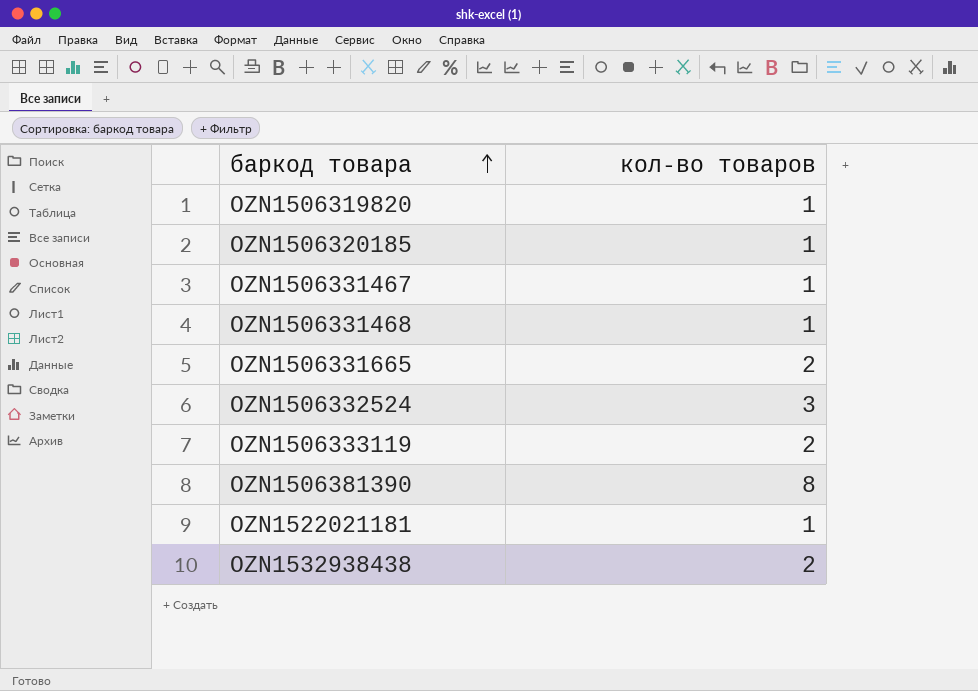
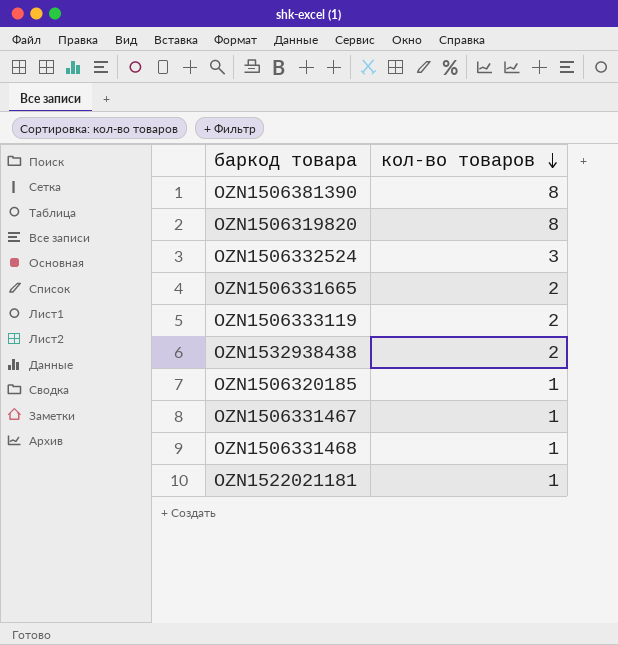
row order: баркод товара ascending -> кол-во товаров descending
OZN1506319820 | кол-во товаров: 1 -> 8

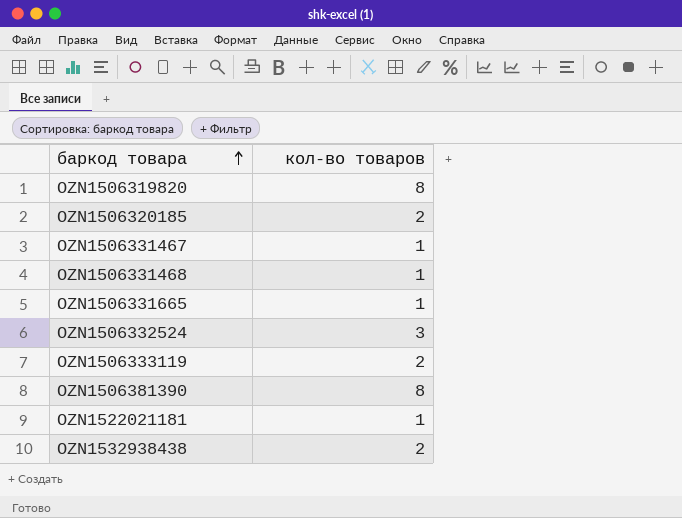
row order: кол-во товаров descending -> баркод товара ascending
OZN1506320185 | кол-во товаров: 1 -> 2
OZN1506331665 | кол-во товаров: 2 -> 1

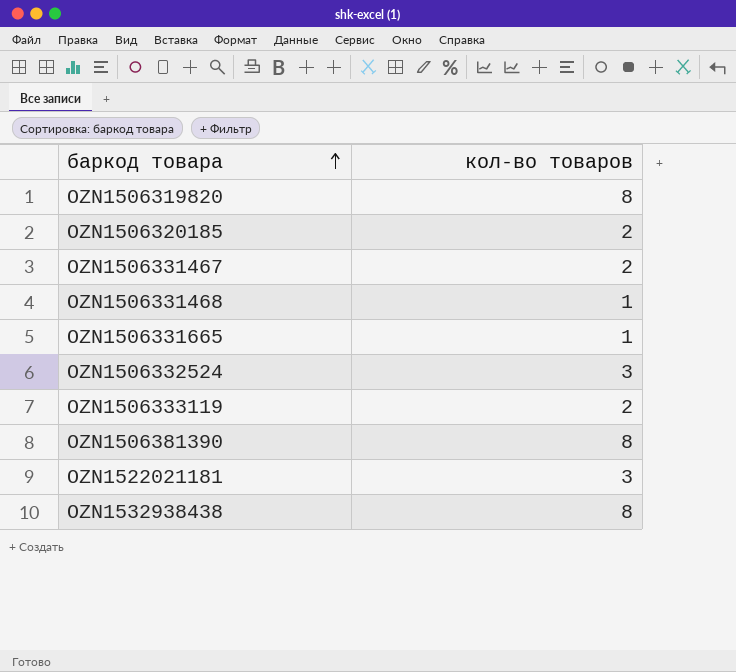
OZN1506331467 | кол-во товаров: 1 -> 2
OZN1522021181 | кол-во товаров: 1 -> 3
OZN1532938438 | кол-во товаров: 2 -> 8

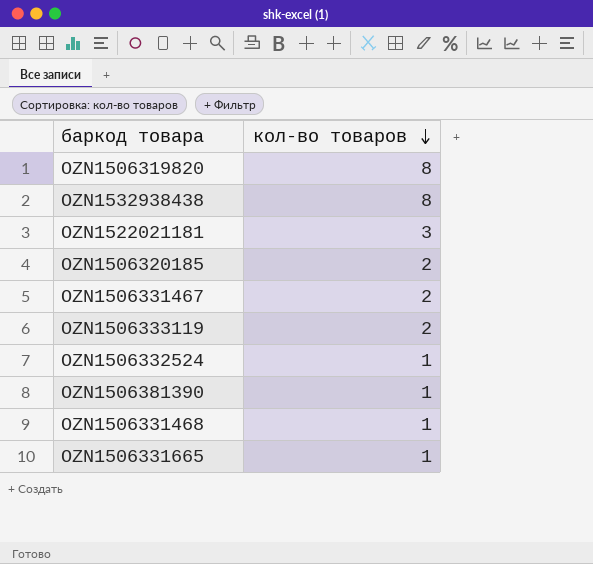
row order: баркод товара ascending -> кол-во товаров descending
OZN1506332524 | кол-во товаров: 3 -> 1
OZN1506381390 | кол-во товаров: 8 -> 1

